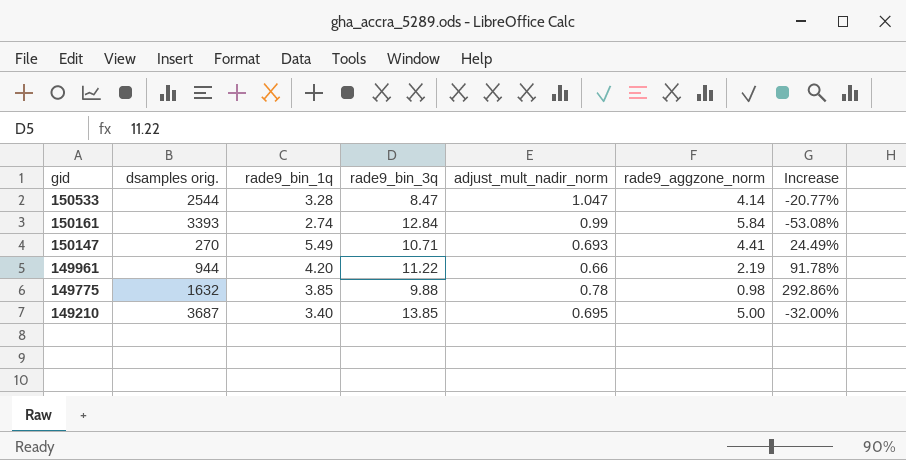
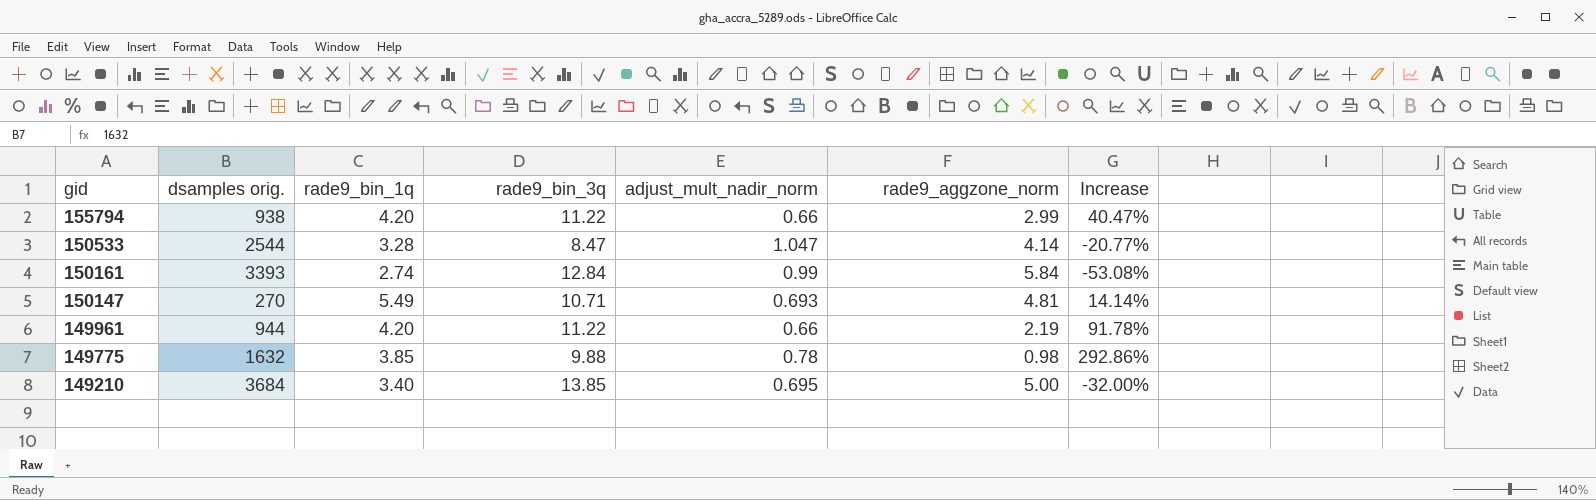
row 155794: none -> 938 | 4.20 | 11.22 | 0.66 | 2.99 | 40.47%
150147 | rade9_aggzone_norm: 4.41 -> 4.81
150147 | Increase: 24.49% -> 14.14%
149210 | dsamples orig.: 3687 -> 3684

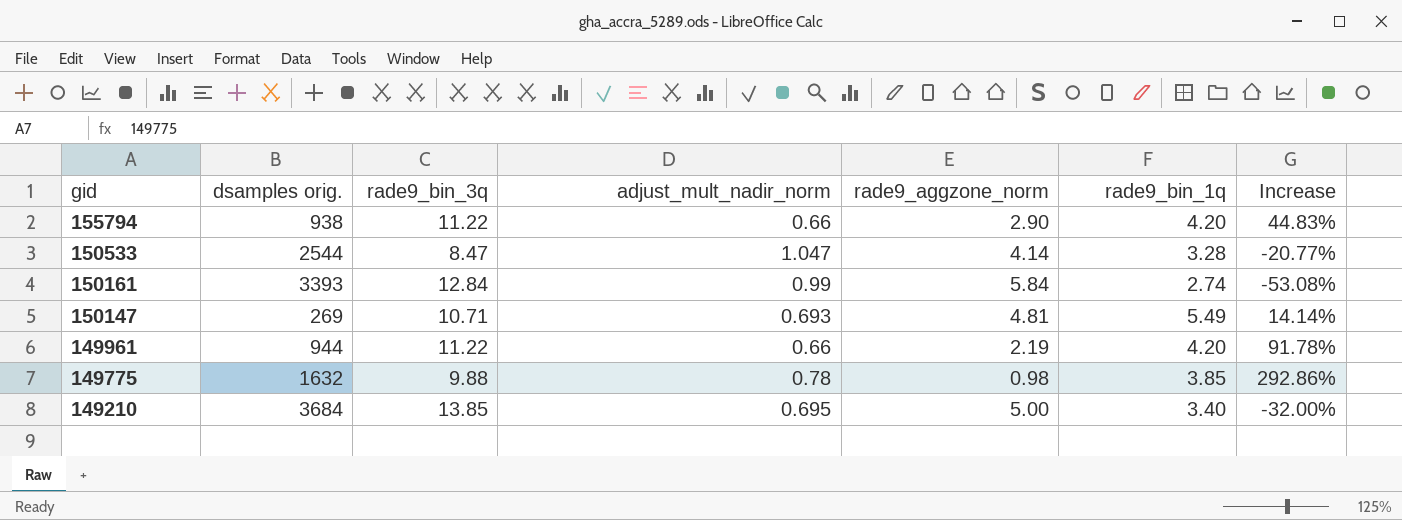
column rade9_bin_1q | position: 3 -> 6
155794 | rade9_aggzone_norm: 2.99 -> 2.90
155794 | Increase: 40.47% -> 44.83%
150147 | dsamples orig.: 270 -> 269

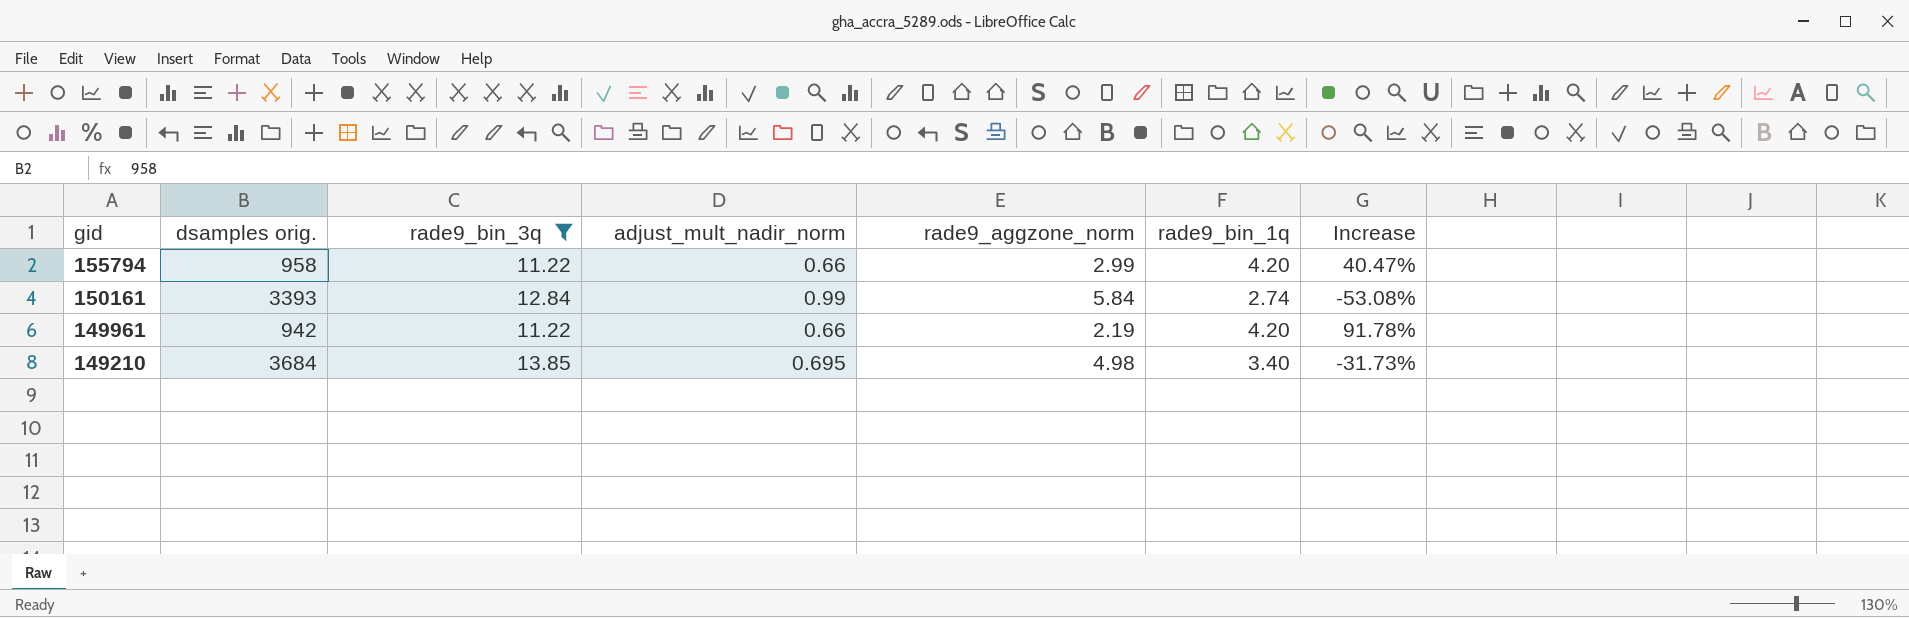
filter: none -> rade9_bin_3q >= 11.22
155794 | dsamples orig.: 938 -> 958
155794 | rade9_aggzone_norm: 2.90 -> 2.99
155794 | Increase: 44.83% -> 40.47%
149961 | dsamples orig.: 944 -> 942
149210 | rade9_aggzone_norm: 5.00 -> 4.98
149210 | Increase: -32.00% -> -31.73%

